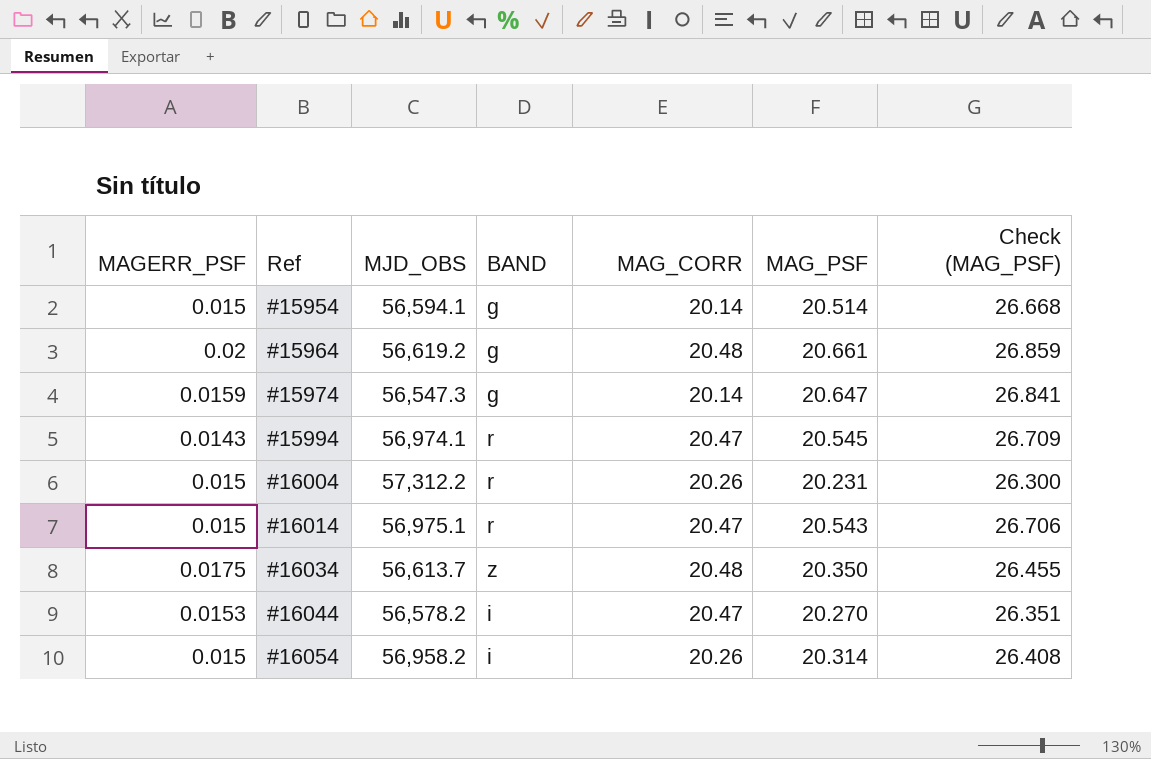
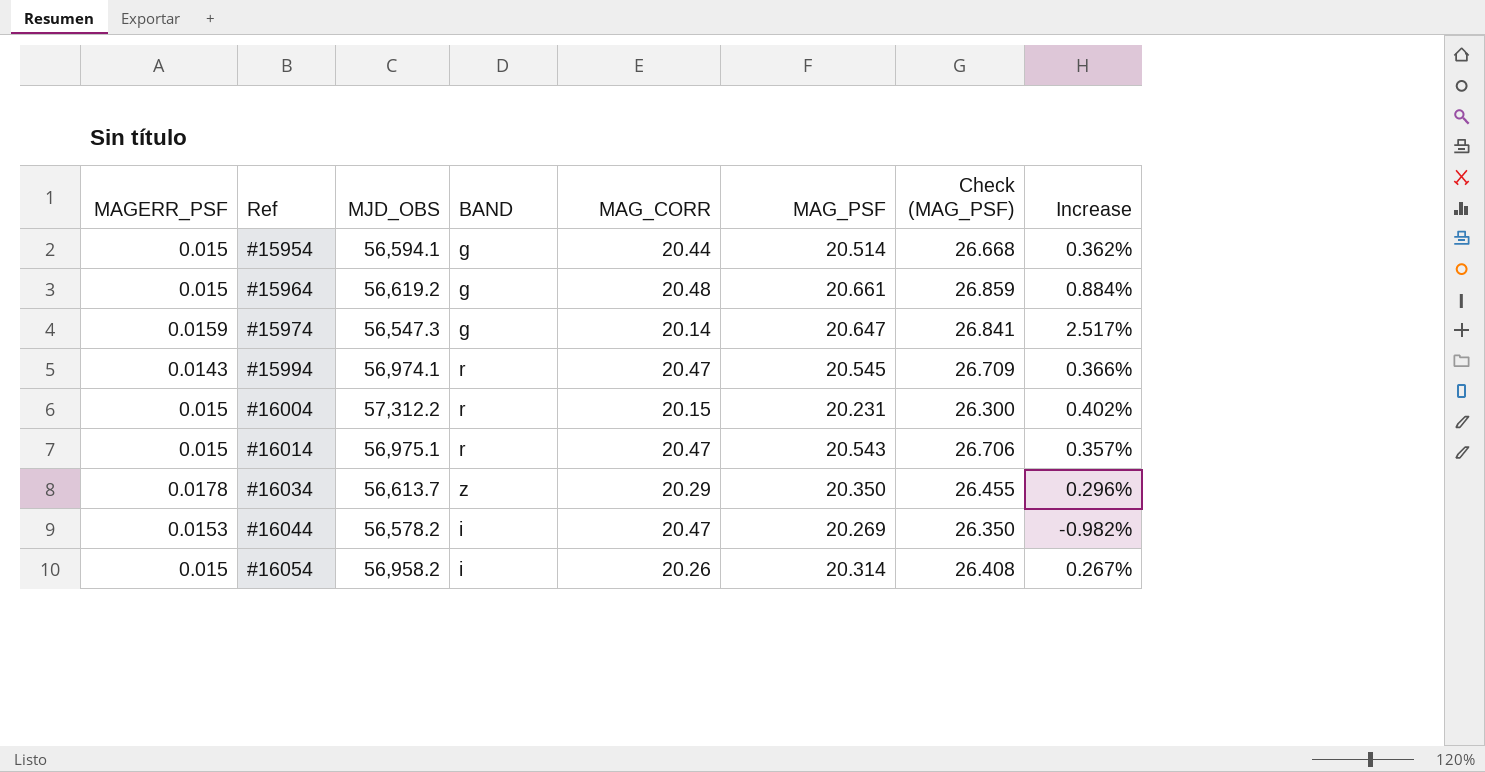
column Increase | formula: none -> ([MAG_PSF] - [MAG_CORR]) / [MAG_CORR]
#15954 | MAG_CORR: 20.14 -> 20.44
#15964 | MAGERR_PSF: 0.02 -> 0.015
#16004 | MAG_CORR: 20.26 -> 20.15
#16034 | MAGERR_PSF: 0.0175 -> 0.0178
#16034 | MAG_CORR: 20.48 -> 20.29
#16044 | MAG_PSF: 20.270 -> 20.269
#16044 | Check (MAG_PSF): 26.351 -> 26.350

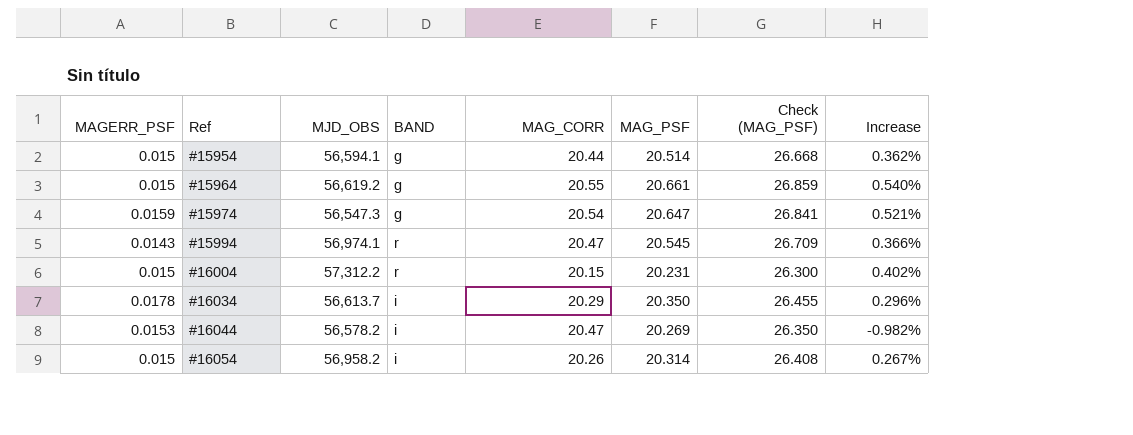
row #16014: 0.015 | 56,975.1 | r | 20.47 | 20.543 | 26.706 | 0.357% -> none
#15964 | MAG_CORR: 20.48 -> 20.55
#15964 | Increase: 0.884% -> 0.540%
#15974 | MAG_CORR: 20.14 -> 20.54
#15974 | Increase: 2.517% -> 0.521%
#16034 | BAND: z -> i

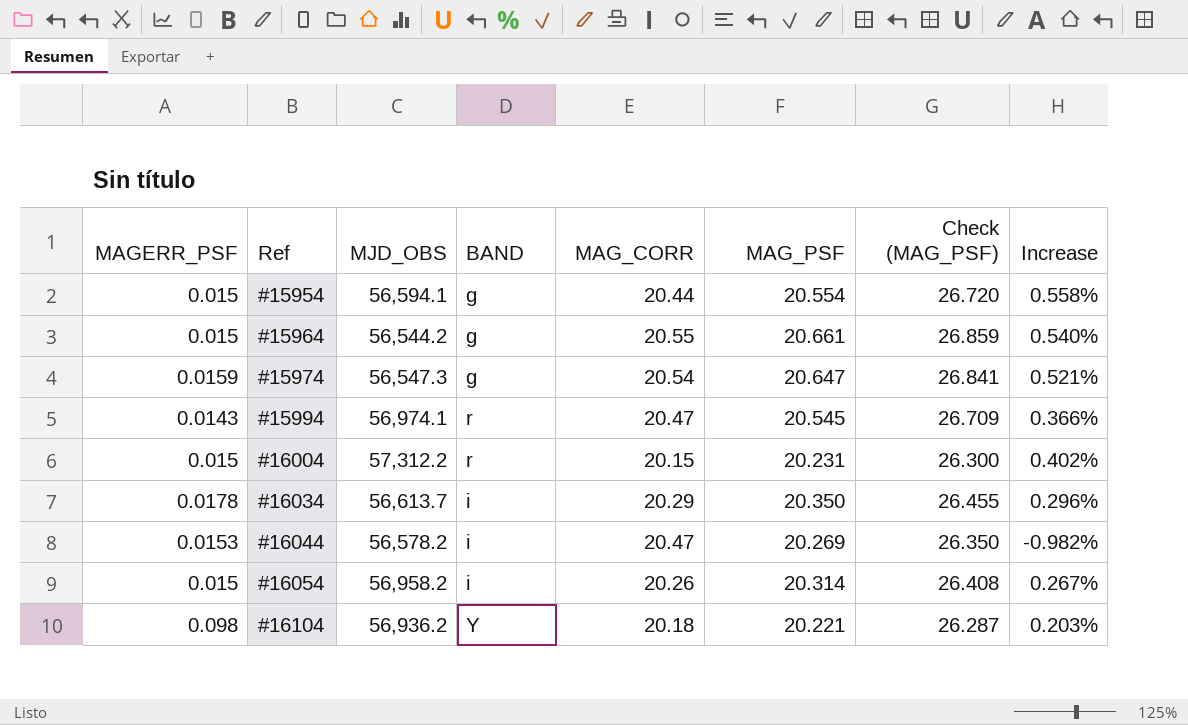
#15954 | MAG_PSF: 20.514 -> 20.554
#15954 | Check (MAG_PSF): 26.668 -> 26.720
#15954 | Increase: 0.362% -> 0.558%
#15964 | MJD_OBS: 56,619.2 -> 56,544.2
row #16104: none -> 0.098 | 56,936.2 | Y | 20.18 | 20.221 | 26.287 | 0.203%

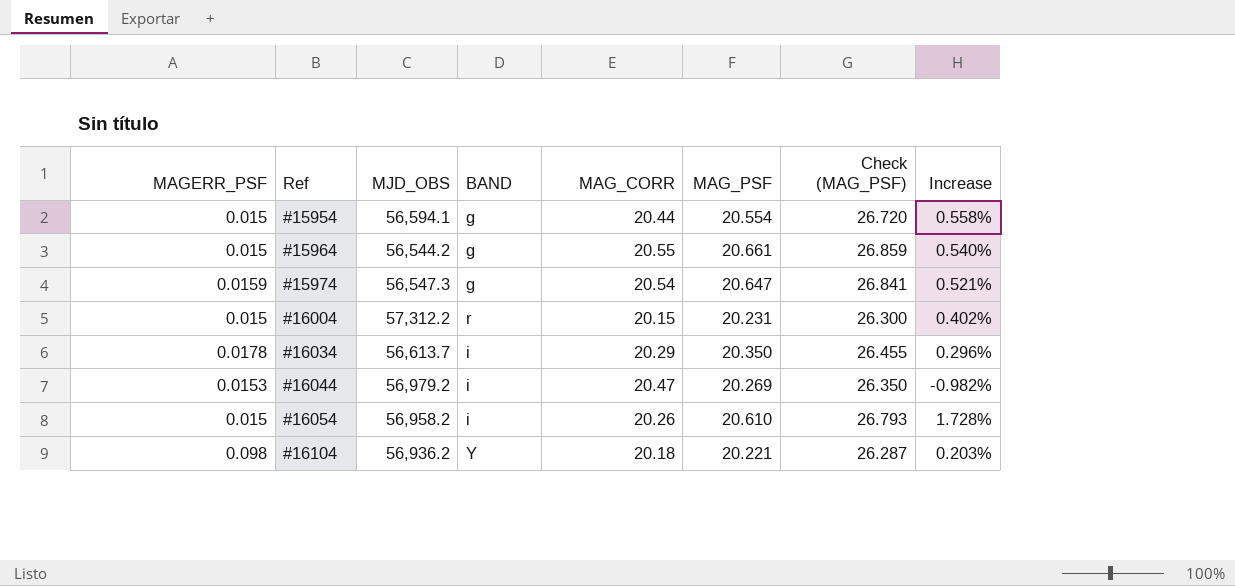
row #15994: 0.0143 | 56,974.1 | r | 20.47 | 20.545 | 26.709 | 0.366% -> none
#16044 | MJD_OBS: 56,578.2 -> 56,979.2
#16054 | MAG_PSF: 20.314 -> 20.610
#16054 | Check (MAG_PSF): 26.408 -> 26.793
#16054 | Increase: 0.267% -> 1.728%

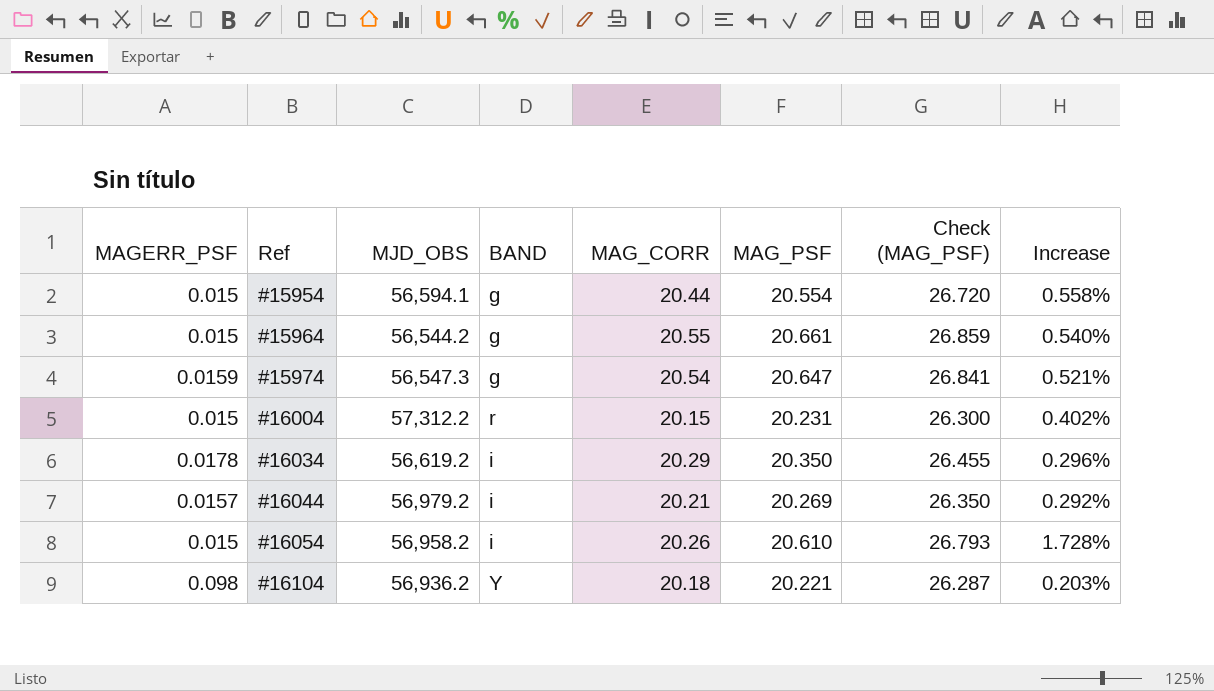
#16034 | MJD_OBS: 56,613.7 -> 56,619.2
#16044 | MAGERR_PSF: 0.0153 -> 0.0157
#16044 | MAG_CORR: 20.47 -> 20.21
#16044 | Increase: -0.982% -> 0.292%

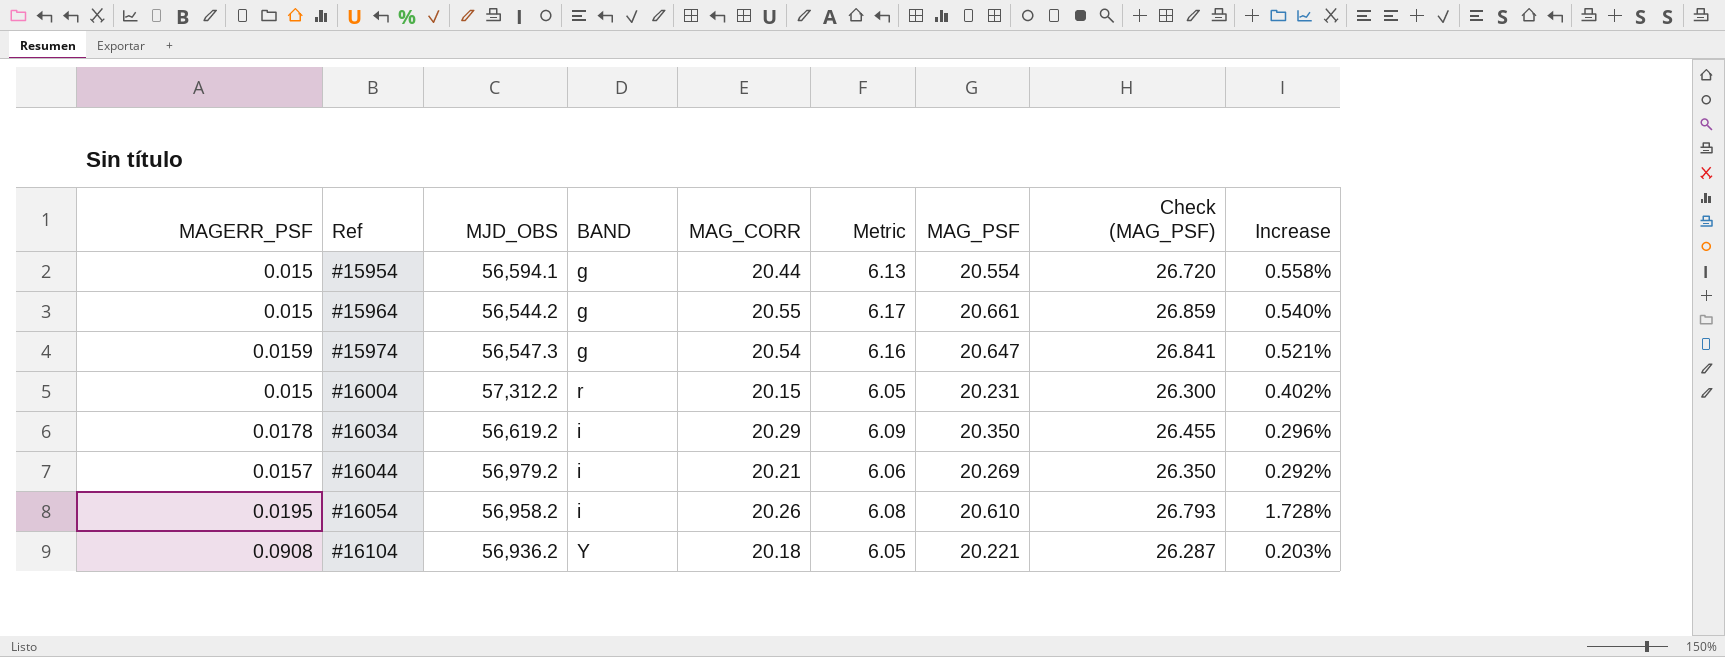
column Metric | formula: none -> [MAG_CORR] * 0.3
#16054 | MAGERR_PSF: 0.015 -> 0.0195
#16104 | MAGERR_PSF: 0.098 -> 0.0908

